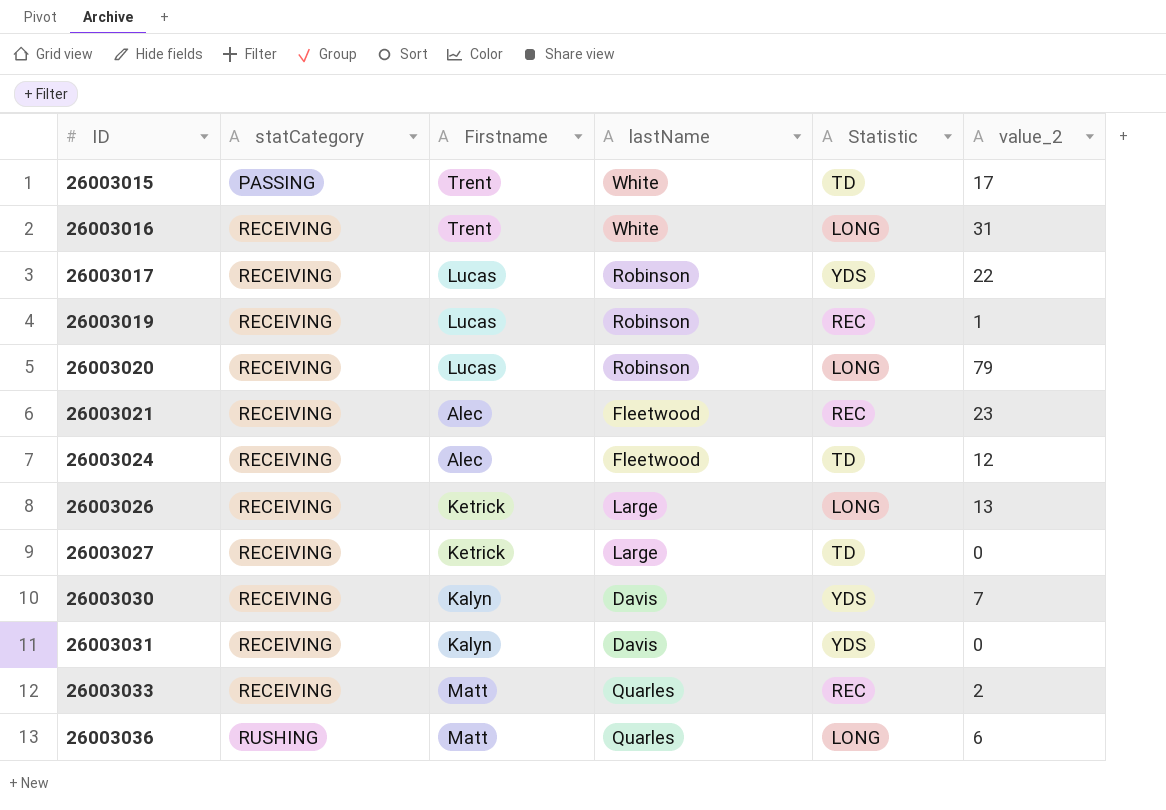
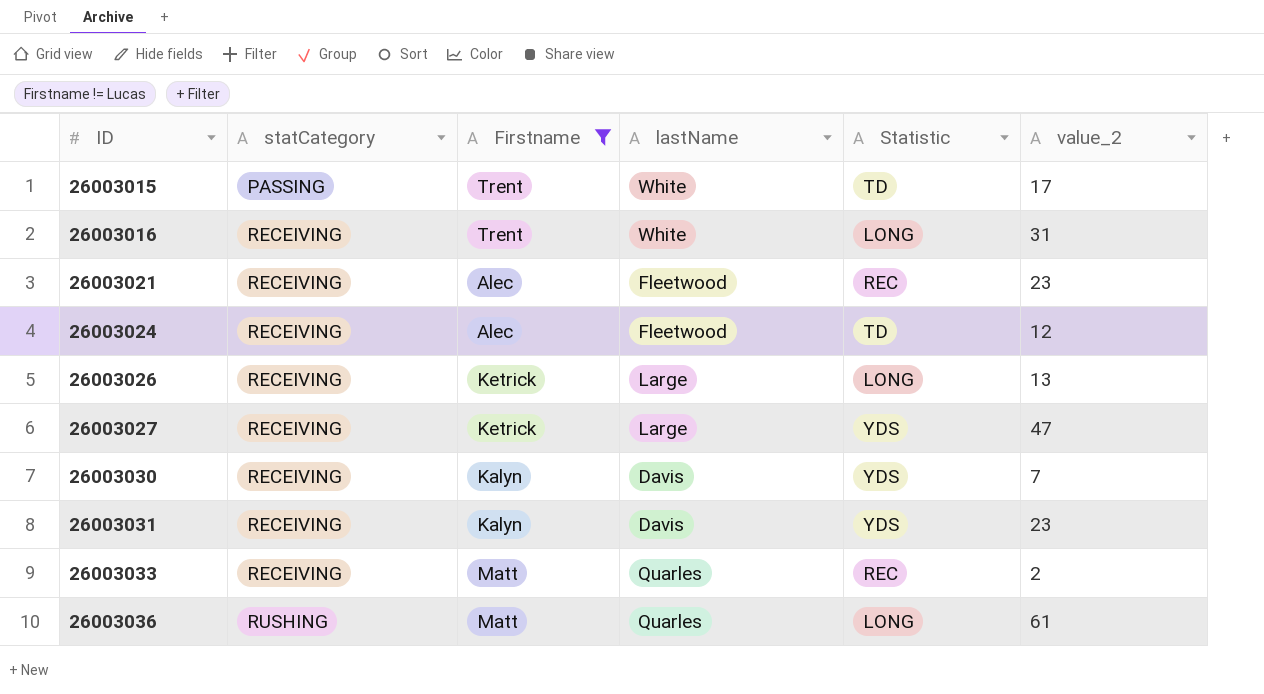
filter: none -> Firstname != Lucas
26003027 | Statistic: TD -> YDS
26003027 | value_2: 0 -> 47
26003031 | value_2: 0 -> 23
26003036 | value_2: 6 -> 61

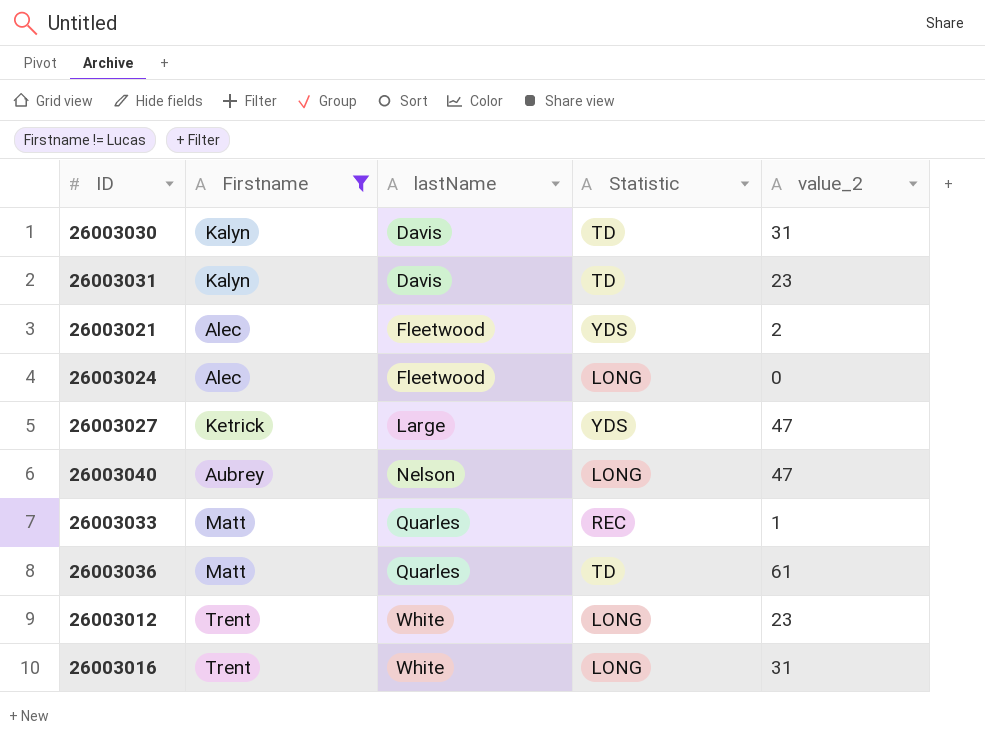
row order: ID ascending -> lastName ascending
column statCategory | position: 2 -> none
row 26003015: PASSING | Trent | White | TD | 17 -> none
row 26003026: RECEIVING | Ketrick | Large | LONG | 13 -> none
26003030 | Statistic: YDS -> TD
26003030 | value_2: 7 -> 31
26003031 | Statistic: YDS -> TD
26003021 | Statistic: REC -> YDS
26003021 | value_2: 23 -> 2
26003024 | Statistic: TD -> LONG
26003024 | value_2: 12 -> 0
row 26003040: none -> Aubrey | Nelson | LONG | 47
26003033 | value_2: 2 -> 1
26003036 | Statistic: LONG -> TD
row 26003012: none -> Trent | White | LONG | 23

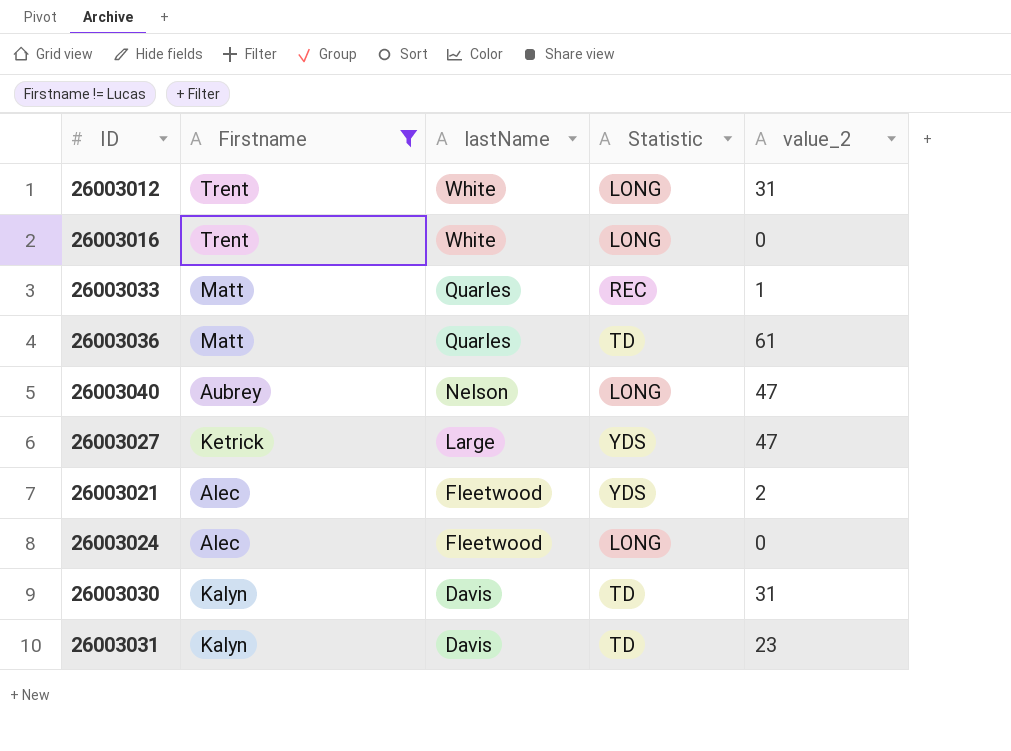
row order: lastName ascending -> lastName descending
26003012 | value_2: 23 -> 31
26003016 | value_2: 31 -> 0

